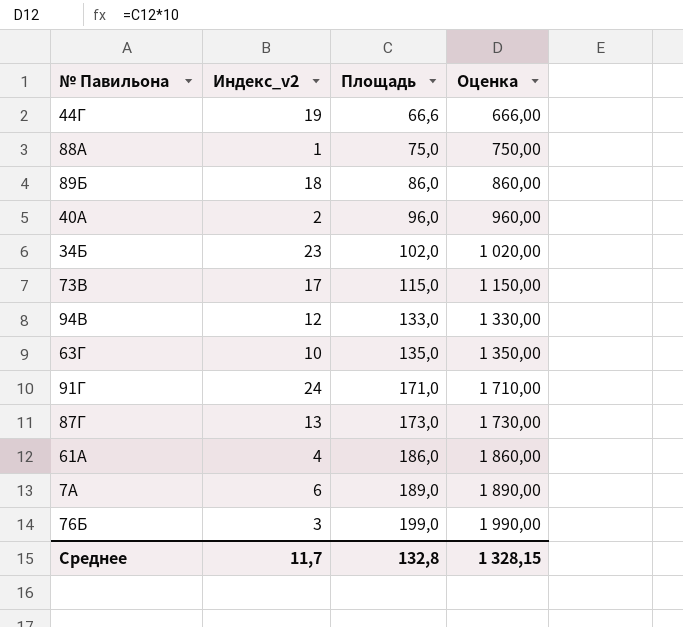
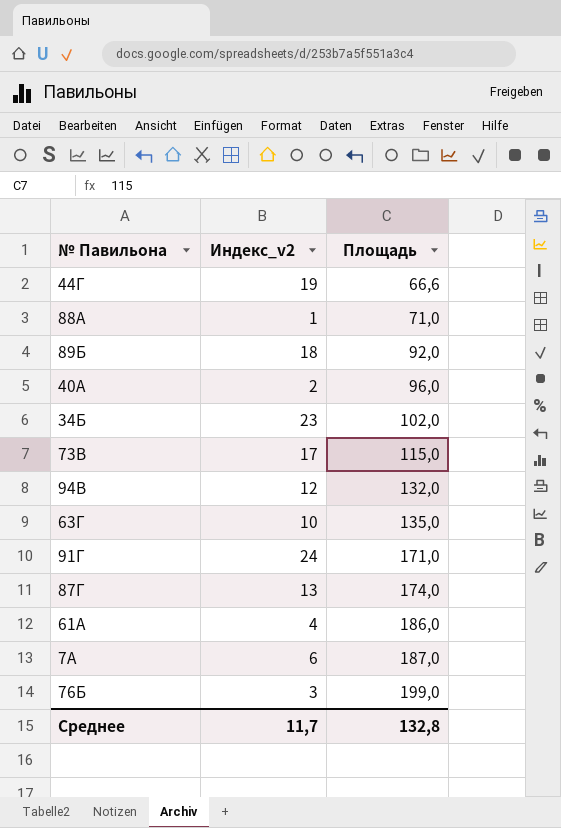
column Оценка | formula: [Площадь] * 10 -> none
88А | Площадь: 75,0 -> 71,0
89Б | Площадь: 86,0 -> 92,0
94В | Площадь: 133,0 -> 132,0
87Г | Площадь: 173,0 -> 174,0
7А | Площадь: 189,0 -> 187,0

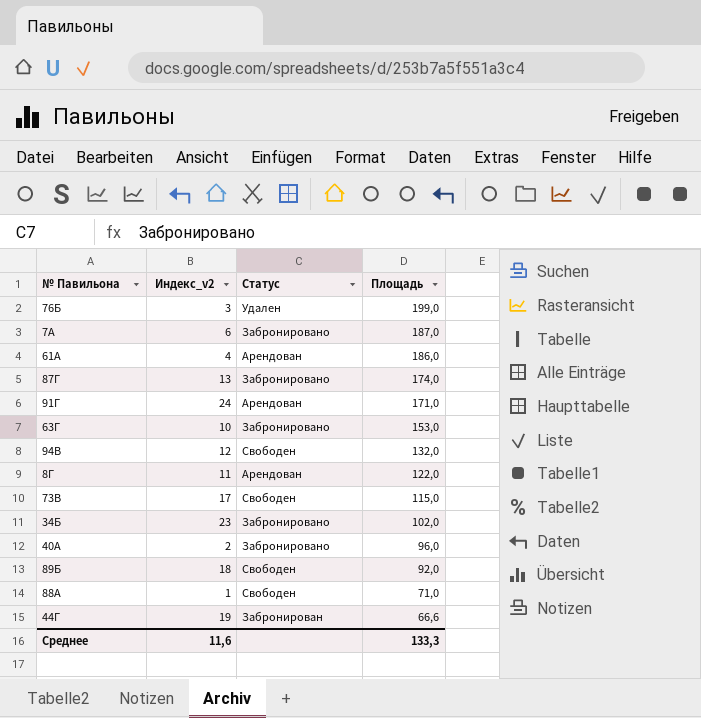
row order: Площадь ascending -> Площадь descending
column Статус | position: none -> 3
63Г | Площадь: 135,0 -> 153,0
row 8Г: none -> 11 | Арендован | 122,0
Среднее | Индекс_v2: 11,7 -> 11,6
Среднее | Площадь: 132,8 -> 133,3

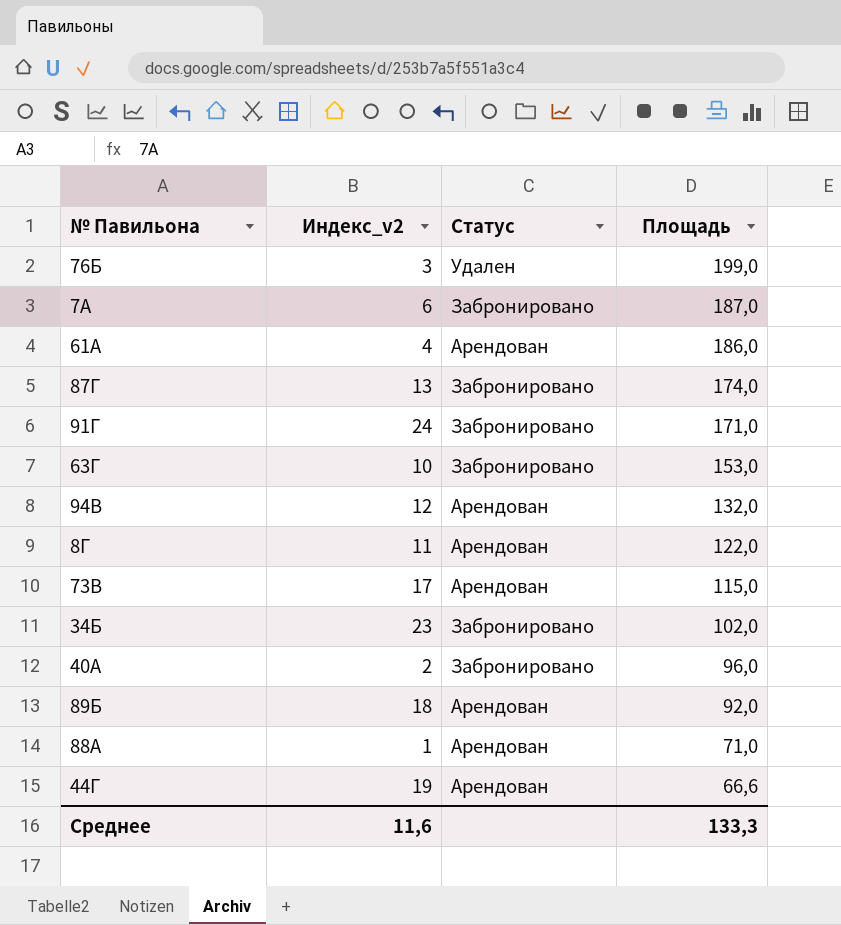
91Г | Статус: Арендован -> Забронировано
94В | Статус: Свободен -> Арендован
73В | Статус: Свободен -> Арендован
89Б | Статус: Свободен -> Арендован
88А | Статус: Свободен -> Арендован
44Г | Статус: Забронирован -> Арендован

